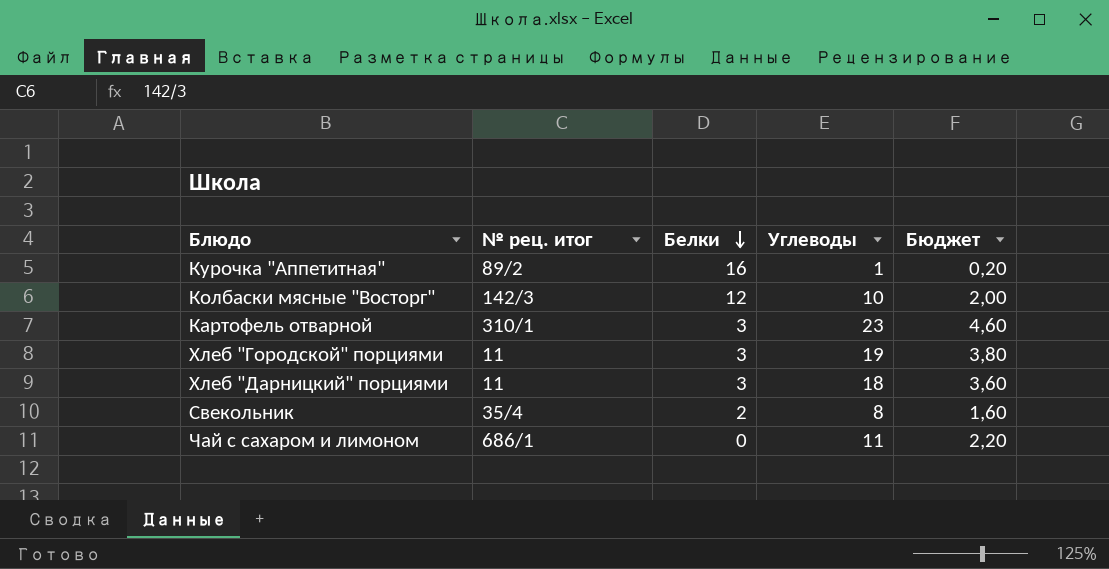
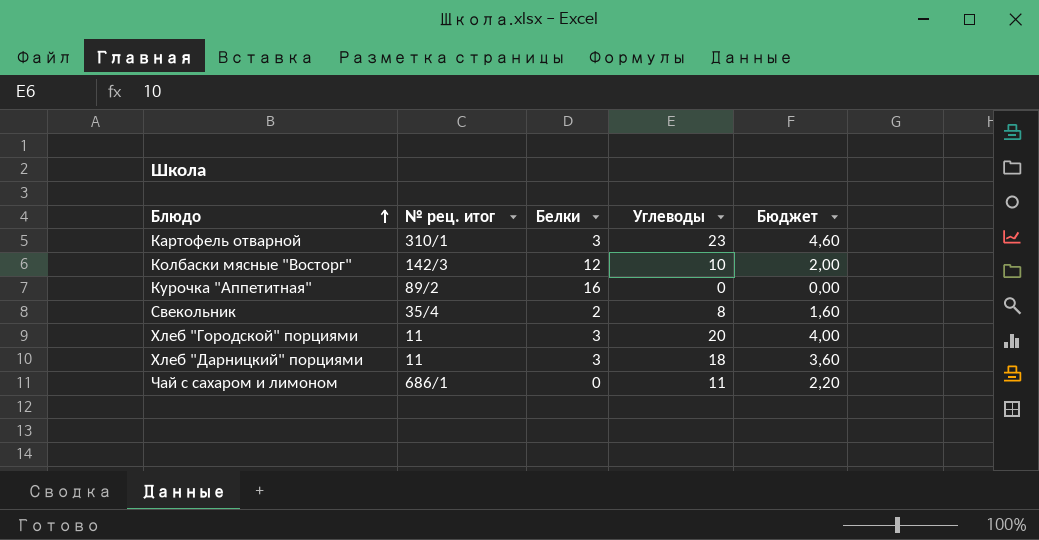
row order: Белки descending -> Блюдо ascending
Курочка "Аппетитная" | Углеводы: 1 -> 0
Курочка "Аппетитная" | Бюджет: 0,20 -> 0,00
Хлеб "Городской" порциями | Углеводы: 19 -> 20
Хлеб "Городской" порциями | Бюджет: 3,80 -> 4,00

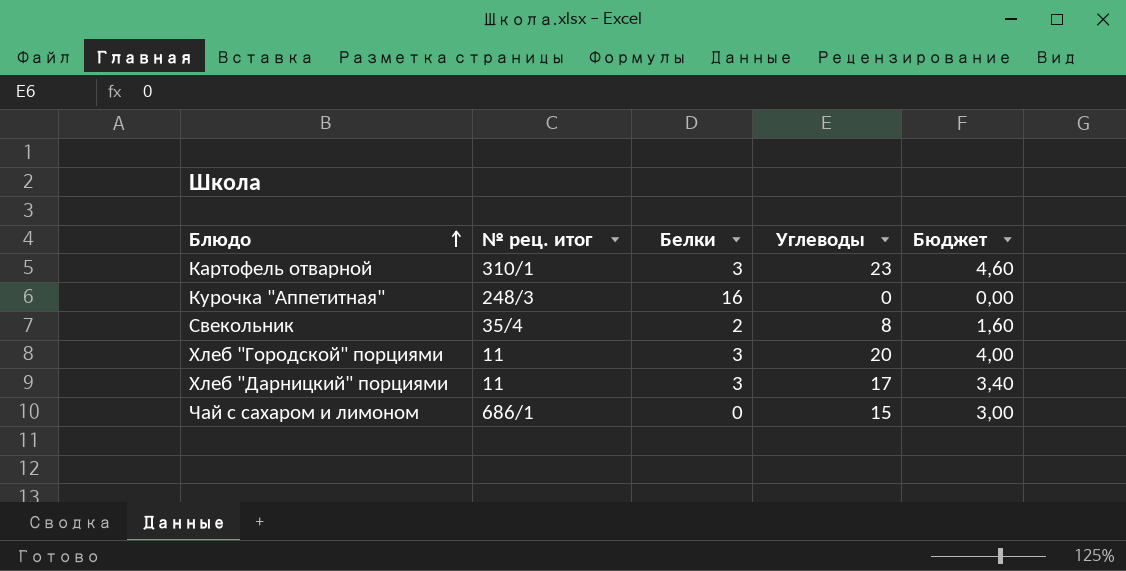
row Колбаски мясные "Восторг": 142/3 | 12 | 10 | 2,00 -> none
Курочка "Аппетитная" | № рец. итог: 89/2 -> 248/3
Хлеб "Дарницкий" порциями | Углеводы: 18 -> 17
Хлеб "Дарницкий" порциями | Бюджет: 3,60 -> 3,40
Чай с сахаром и лимоном | Углеводы: 11 -> 15
Чай с сахаром и лимоном | Бюджет: 2,20 -> 3,00

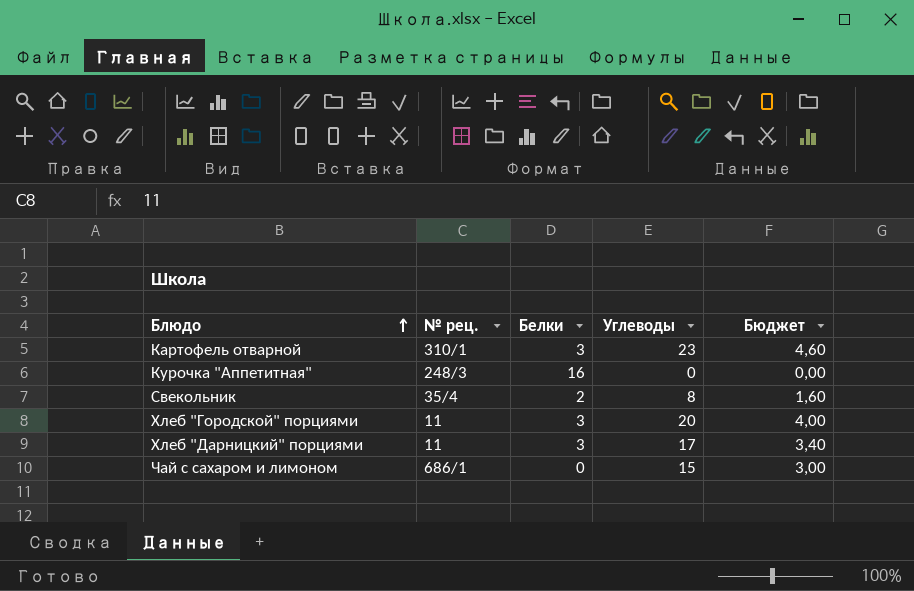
column name: № рец. итог -> № рец.

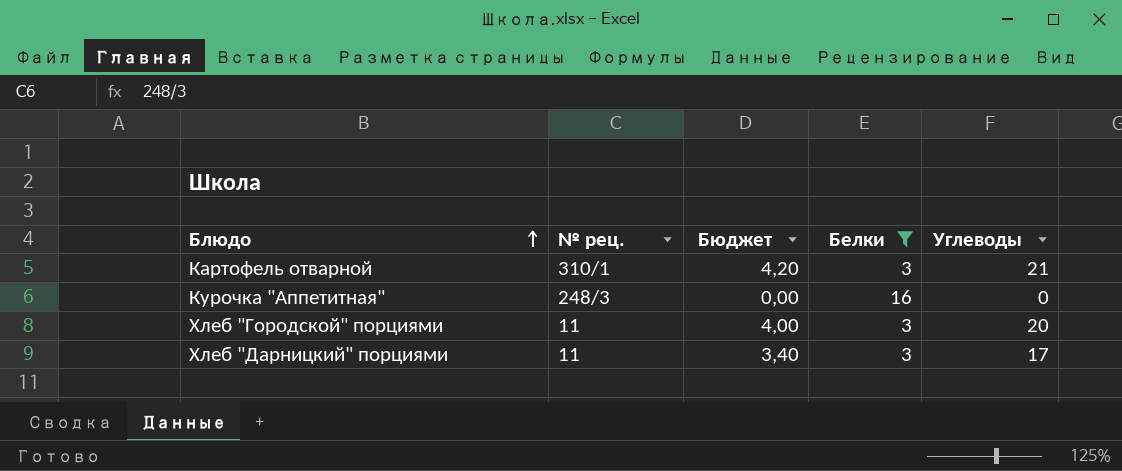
filter: none -> Белки >= 3
column Бюджет | position: 5 -> 3
Картофель отварной | Бюджет: 4,60 -> 4,20
Картофель отварной | Углеводы: 23 -> 21

